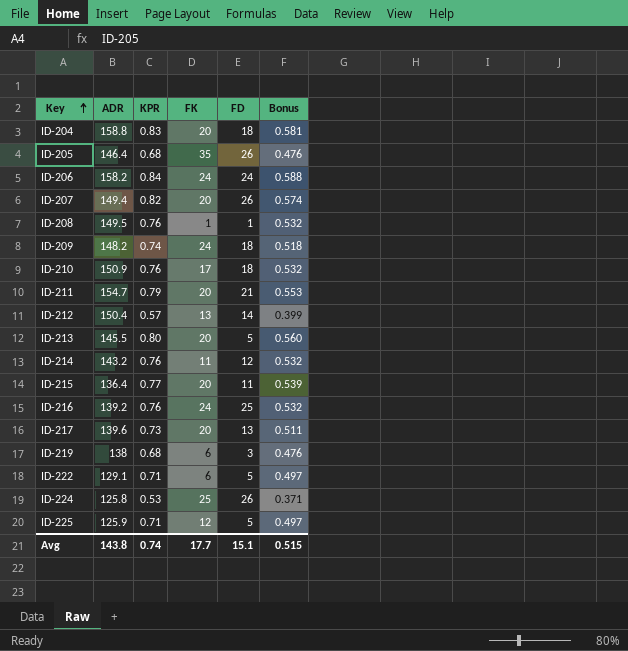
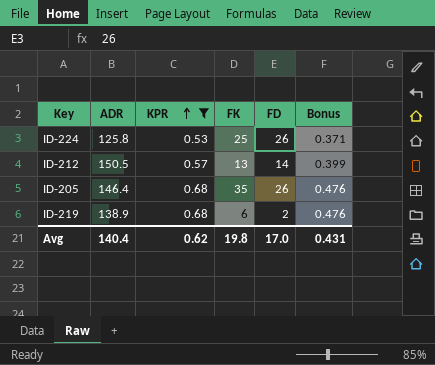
filter: none -> KPR <= 0.68
row order: Key ascending -> KPR ascending
ID-212 | ADR: 150.4 -> 150.5
ID-219 | ADR: 138 -> 138.9
ID-219 | FD: 3 -> 2
Avg | ADR: 143.8 -> 140.4
Avg | KPR: 0.74 -> 0.62
Avg | FK: 17.7 -> 19.8
Avg | FD: 15.1 -> 17.0
Avg | Bonus: 0.515 -> 0.431

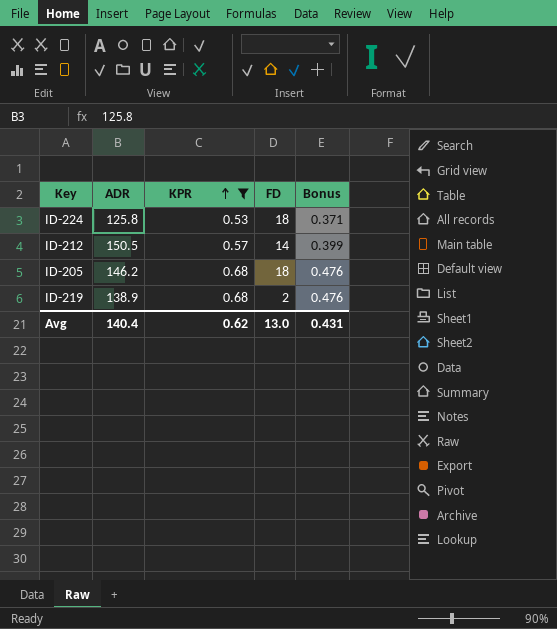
column FK | position: 4 -> none
ID-224 | FD: 26 -> 18
ID-205 | ADR: 146.4 -> 146.2
ID-205 | FD: 26 -> 18
Avg | FD: 17.0 -> 13.0

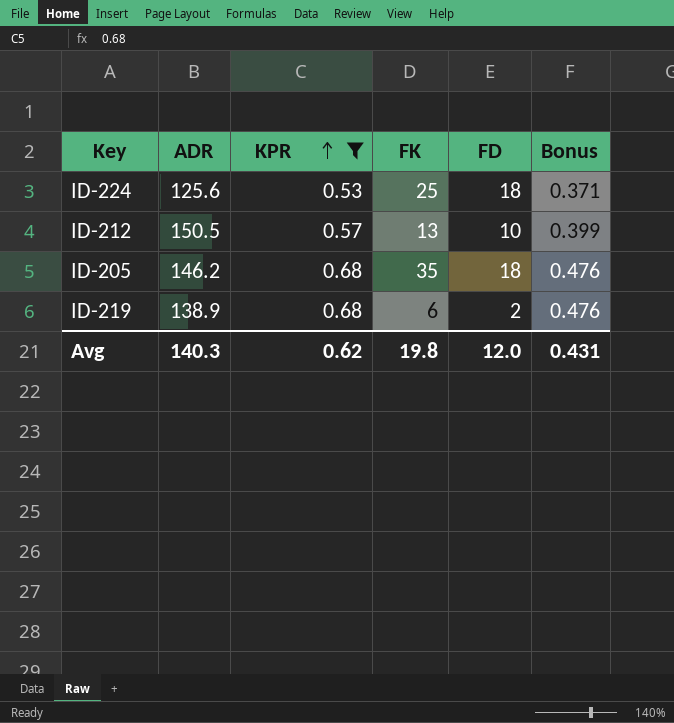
column FK | position: none -> 4
ID-224 | ADR: 125.8 -> 125.6
ID-212 | FD: 14 -> 10
Avg | ADR: 140.4 -> 140.3
Avg | FD: 13.0 -> 12.0

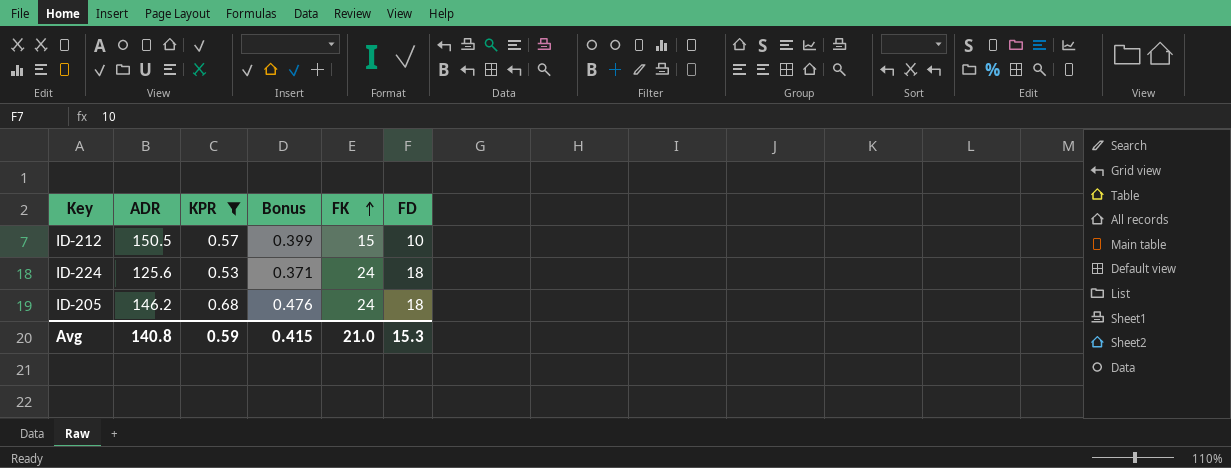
row order: KPR ascending -> FK ascending
column Bonus | position: 6 -> 4
row ID-219: 138.9 | 0.68 | 6 | 2 | 0.476 -> none
ID-212 | FK: 13 -> 15
ID-224 | FK: 25 -> 24
ID-205 | FK: 35 -> 24
Avg | ADR: 140.3 -> 140.8
Avg | KPR: 0.62 -> 0.59
Avg | Bonus: 0.431 -> 0.415
Avg | FK: 19.8 -> 21.0
Avg | FD: 12.0 -> 15.3

